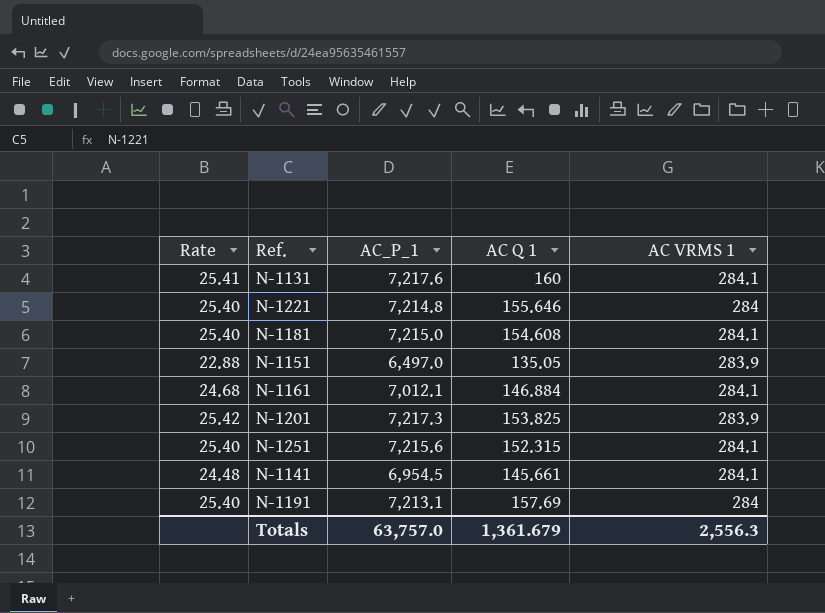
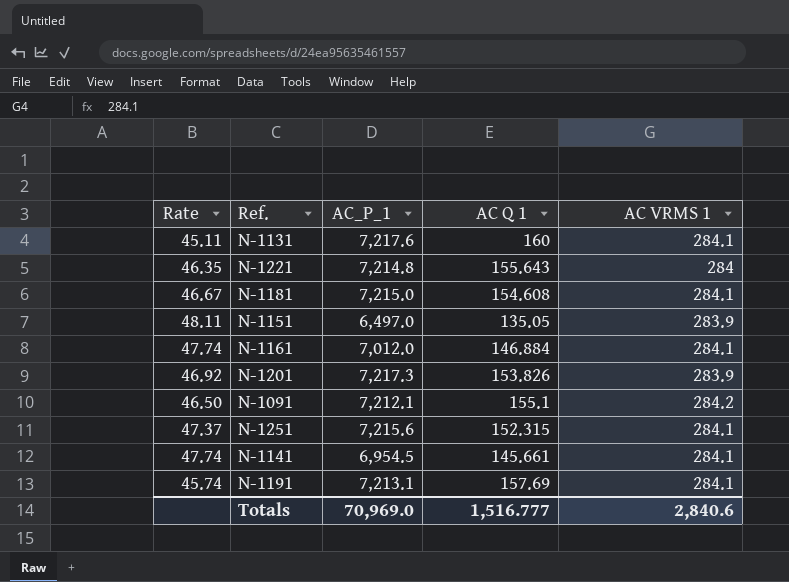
column Rate | formula: [AC_P_1] / [AC VRMS 1] -> [AC_P_1] / [AC Q 1]
N-1221 | AC Q 1: 155.646 -> 155.643
N-1161 | AC_P_1: 7,012.1 -> 7,012.0
N-1201 | AC Q 1: 153.825 -> 153.826
row N-1091: none -> 46.50 | 7,212.1 | 155.1 | 284.2
N-1191 | AC VRMS 1: 284 -> 284.1
Totals | AC_P_1: 63,757.0 -> 70,969.0
Totals | AC Q 1: 1,361.679 -> 1,516.777
Totals | AC VRMS 1: 2,556.3 -> 2,840.6

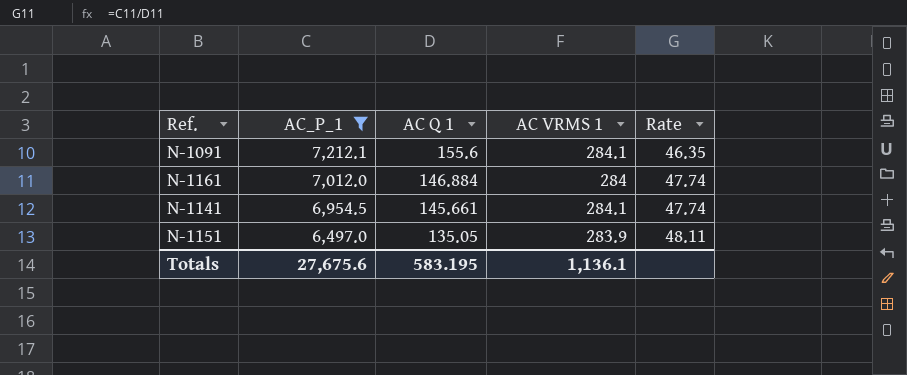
filter: none -> AC_P_1 <= 7,212.1
row order: none -> AC_P_1 descending
column Rate | position: 1 -> 5
N-1091 | AC Q 1: 155.1 -> 155.6
N-1091 | AC VRMS 1: 284.2 -> 284.1
N-1091 | Rate: 46.50 -> 46.35
N-1161 | AC VRMS 1: 284.1 -> 284
Totals | AC_P_1: 70,969.0 -> 27,675.6
Totals | AC Q 1: 1,516.777 -> 583.195
Totals | AC VRMS 1: 2,840.6 -> 1,136.1

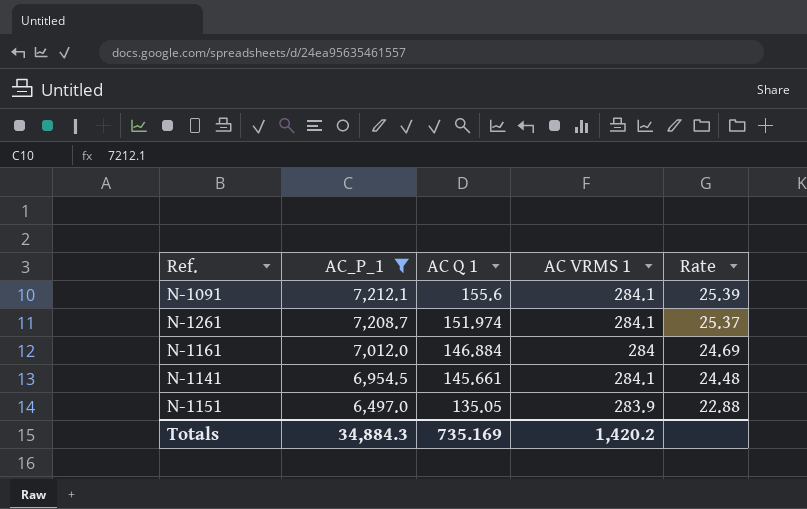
column Rate | formula: [AC_P_1] / [AC Q 1] -> [AC_P_1] / [AC VRMS 1]
row N-1261: none -> 7,208.7 | 151.974 | 284.1 | 25.37
Totals | AC_P_1: 27,675.6 -> 34,884.3
Totals | AC Q 1: 583.195 -> 735.169
Totals | AC VRMS 1: 1,136.1 -> 1,420.2

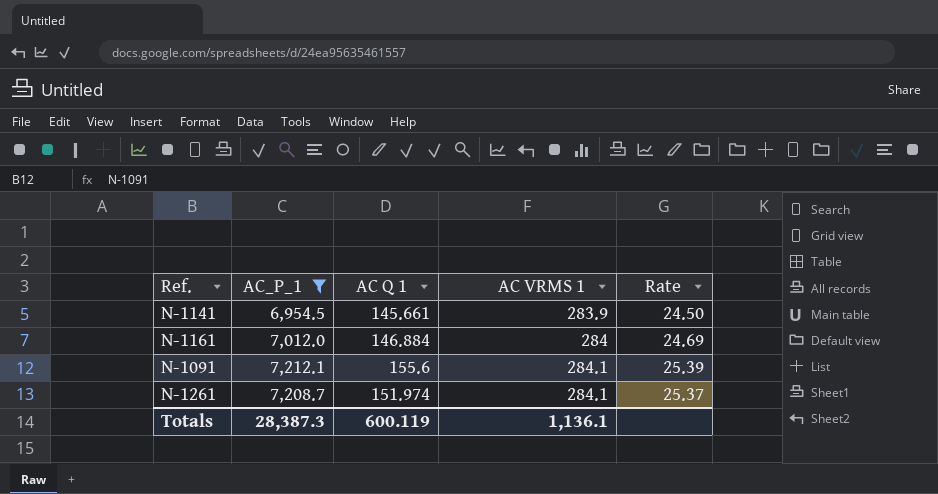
row order: AC_P_1 descending -> AC VRMS 1 ascending
row N-1151: 6,497.0 | 135.05 | 283.9 | 22.88 -> none
N-1141 | AC VRMS 1: 284.1 -> 283.9
N-1141 | Rate: 24.48 -> 24.50
Totals | AC_P_1: 34,884.3 -> 28,387.3
Totals | AC Q 1: 735.169 -> 600.119
Totals | AC VRMS 1: 1,420.2 -> 1,136.1

